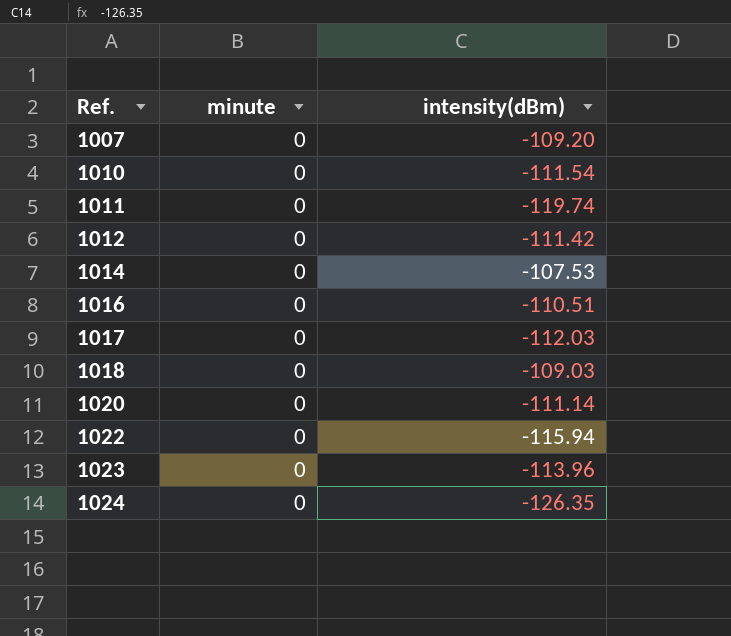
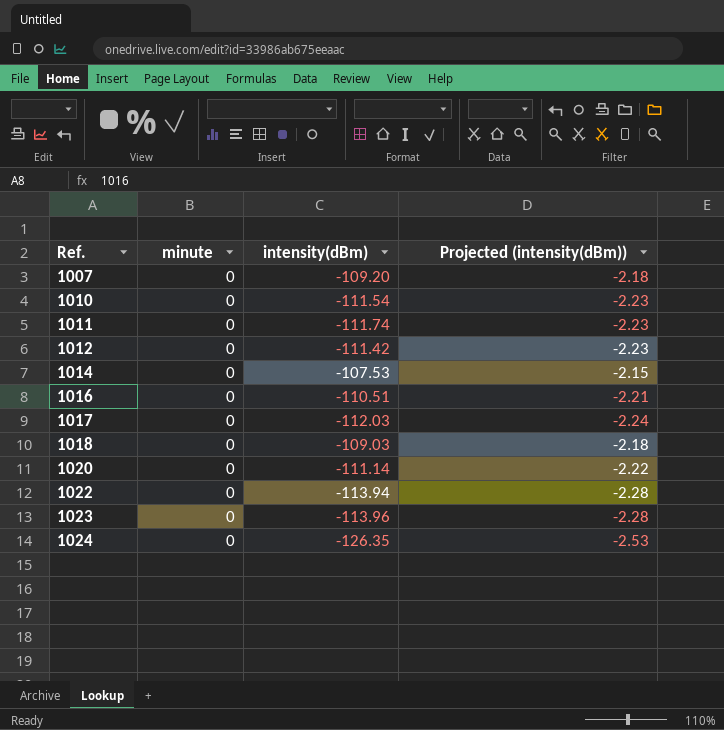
column Projected (intensity(dBm)) | formula: none -> [intensity(dBm)] * 0.02
1011 | intensity(dBm): -119.74 -> -111.74
1022 | intensity(dBm): -115.94 -> -113.94

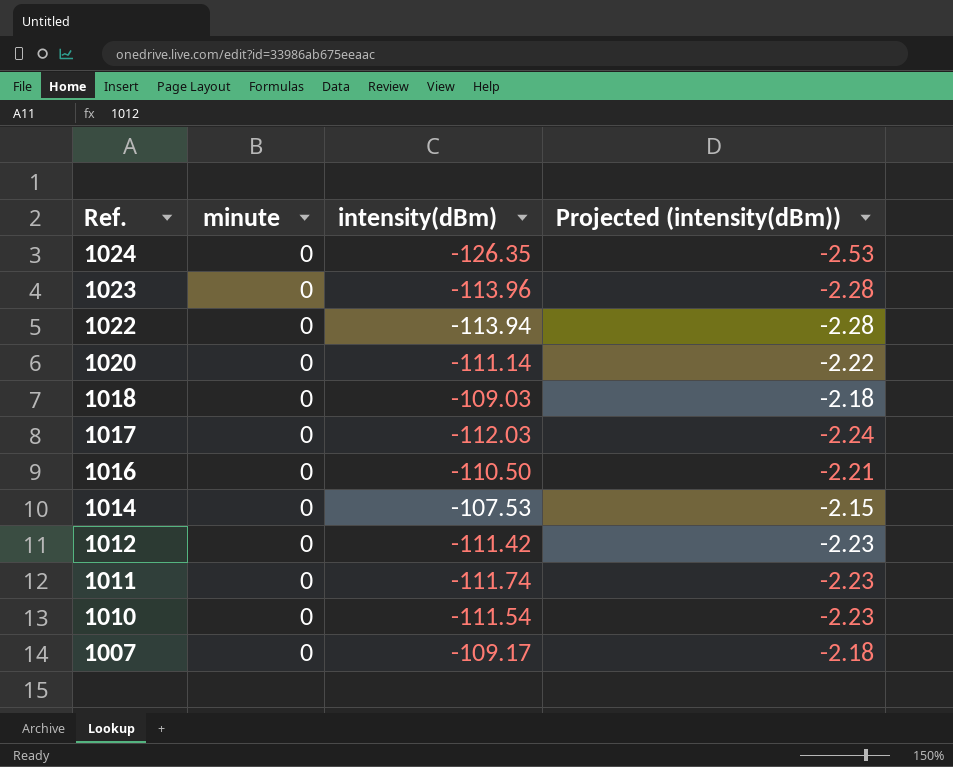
row order: Ref. ascending -> Ref. descending
1016 | intensity(dBm): -110.51 -> -110.50
1007 | intensity(dBm): -109.20 -> -109.17

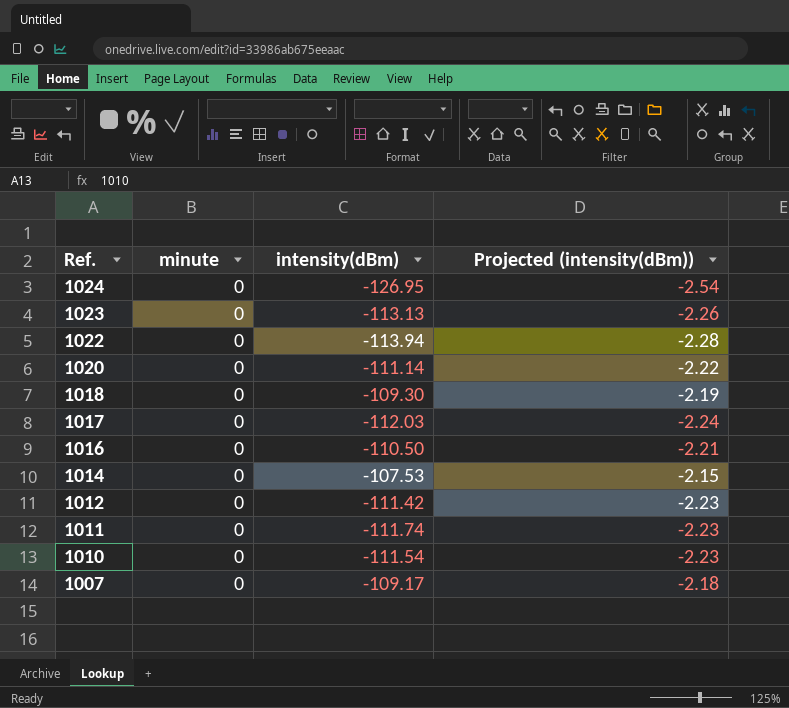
1024 | intensity(dBm): -126.35 -> -126.95
1024 | Projected (intensity(dBm)): -2.53 -> -2.54
1023 | intensity(dBm): -113.96 -> -113.13
1023 | Projected (intensity(dBm)): -2.28 -> -2.26
1018 | intensity(dBm): -109.03 -> -109.30
1018 | Projected (intensity(dBm)): -2.18 -> -2.19

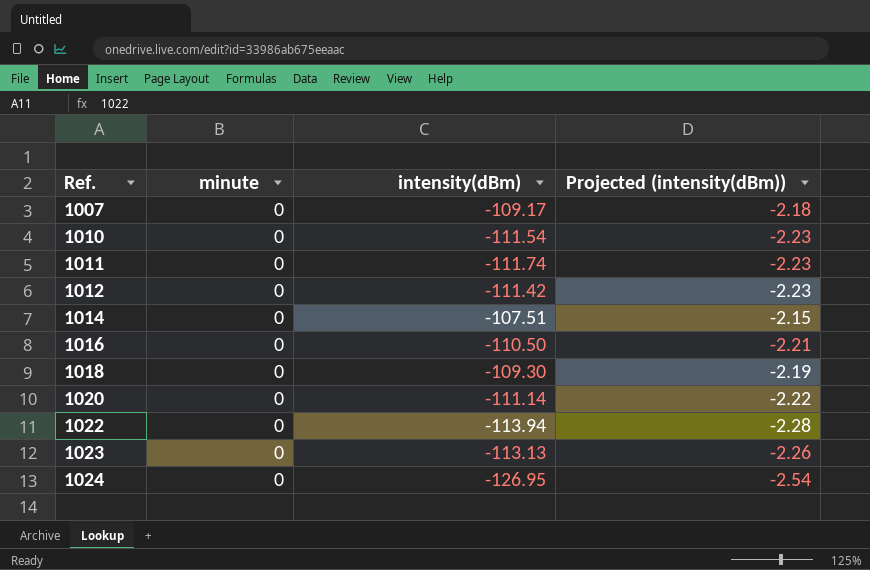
row order: Ref. descending -> Ref. ascending
row 1017: 0 | -112.03 | -2.24 -> none
1014 | intensity(dBm): -107.53 -> -107.51

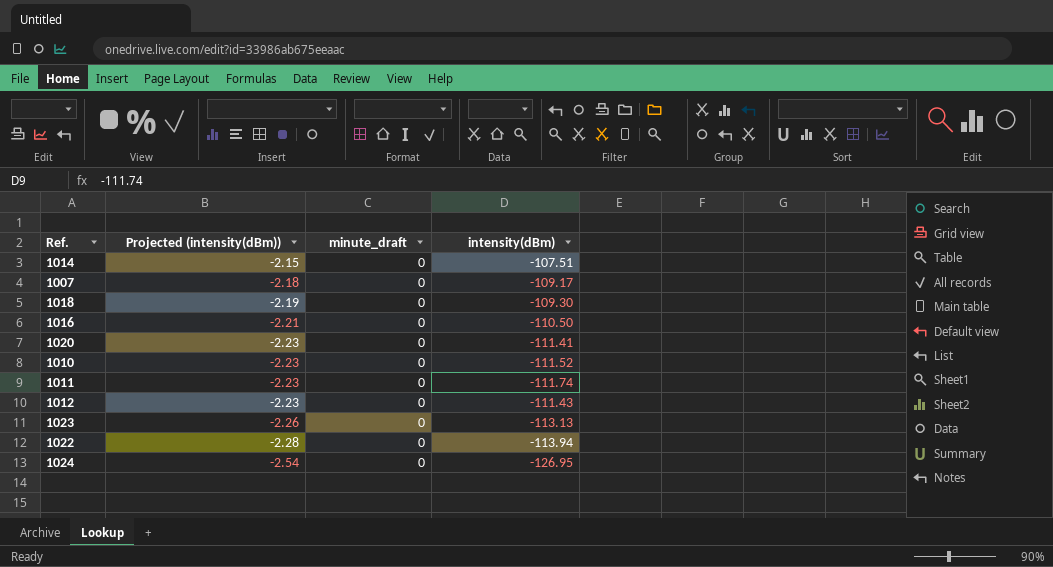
row order: Ref. ascending -> Projected (intensity(dBm)) descending
column Projected (intensity(dBm)) | position: 4 -> 2
column name: minute -> minute_draft
1020 | Projected (intensity(dBm)): -2.22 -> -2.23
1020 | intensity(dBm): -111.14 -> -111.41
1010 | intensity(dBm): -111.54 -> -111.52
1012 | intensity(dBm): -111.42 -> -111.43

